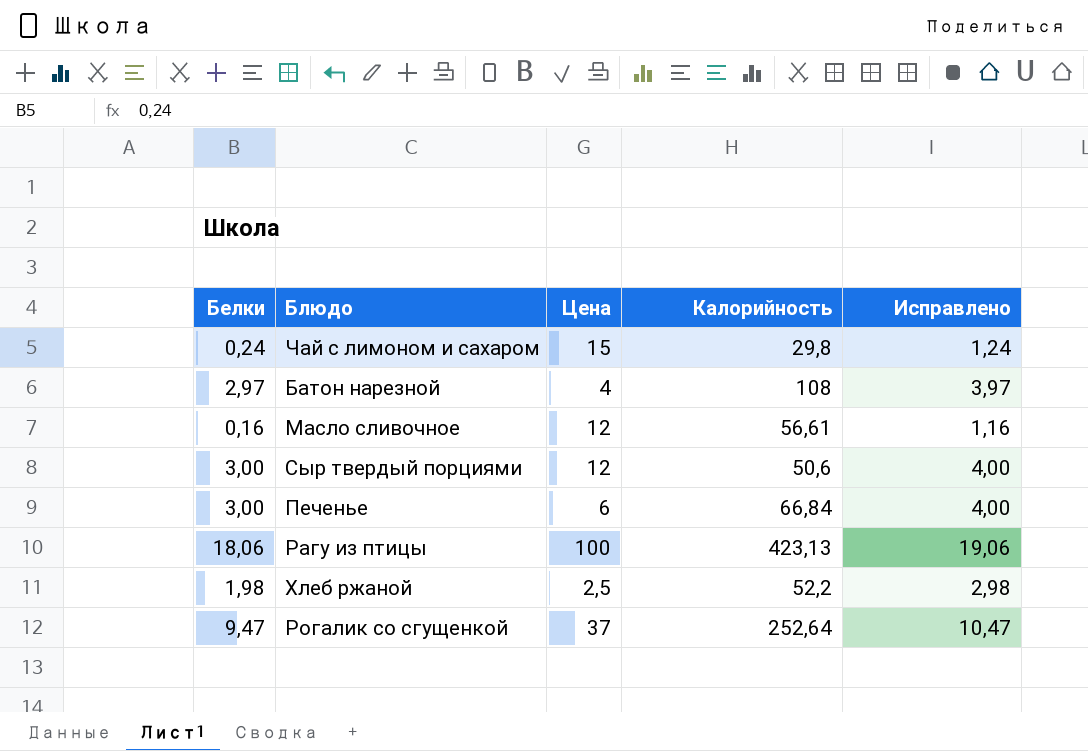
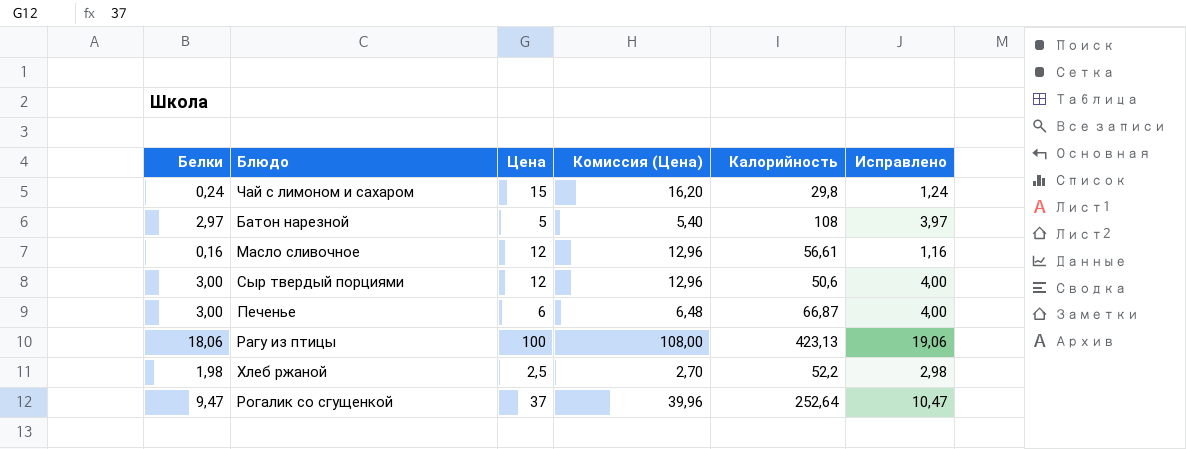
column Комиссия (Цена) | formula: none -> [Цена] * 1,08
Батон нарезной | Цена: 4 -> 5
Печенье | Калорийность: 66,84 -> 66,87

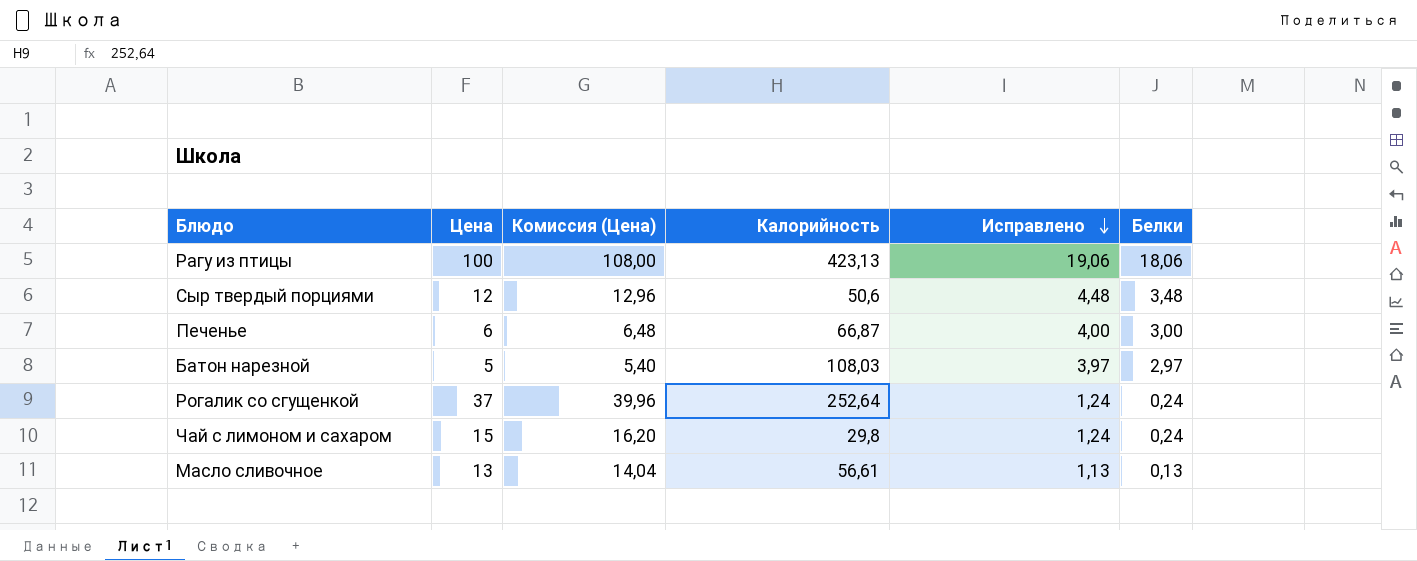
row order: none -> Исправлено descending
column Белки | position: 1 -> 6
row Хлеб ржаной: 1,98 | 2,5 | 2,70 | 52,2 | 2,98 -> none
Сыр твердый порциями | Исправлено: 4,00 -> 4,48
Сыр твердый порциями | Белки: 3,00 -> 3,48
Батон нарезной | Калорийность: 108 -> 108,03
Рогалик со сгущенкой | Исправлено: 10,47 -> 1,24
Рогалик со сгущенкой | Белки: 9,47 -> 0,24
Масло сливочное | Цена: 12 -> 13
Масло сливочное | Комиссия (Цена): 12,96 -> 14,04
Масло сливочное | Исправлено: 1,16 -> 1,13
Масло сливочное | Белки: 0,16 -> 0,13

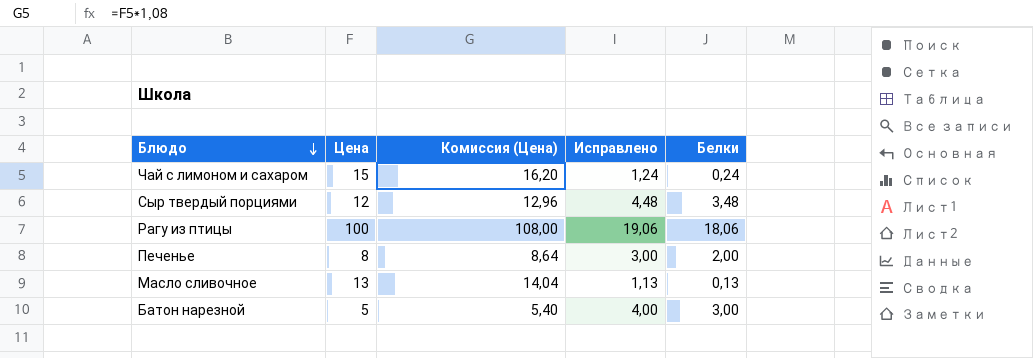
row order: Исправлено descending -> Блюдо descending
column Калорийность | position: 4 -> none
row Рогалик со сгущенкой: 37 | 39,96 | 252,64 | 1,24 | 0,24 -> none
Печенье | Цена: 6 -> 8
Печенье | Комиссия (Цена): 6,48 -> 8,64
Печенье | Исправлено: 4,00 -> 3,00
Печенье | Белки: 3,00 -> 2,00
Батон нарезной | Исправлено: 3,97 -> 4,00
Батон нарезной | Белки: 2,97 -> 3,00

